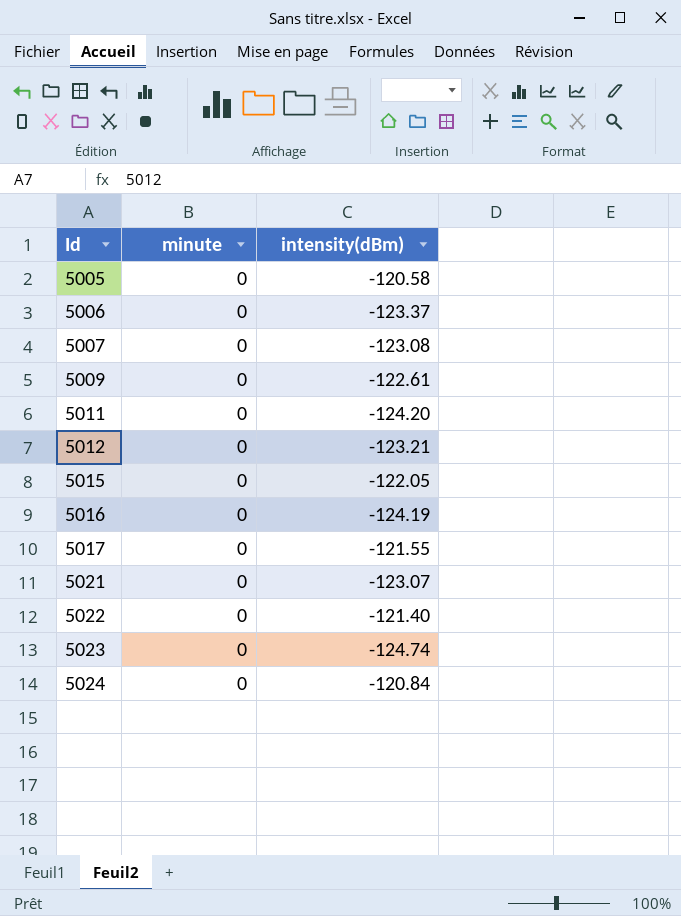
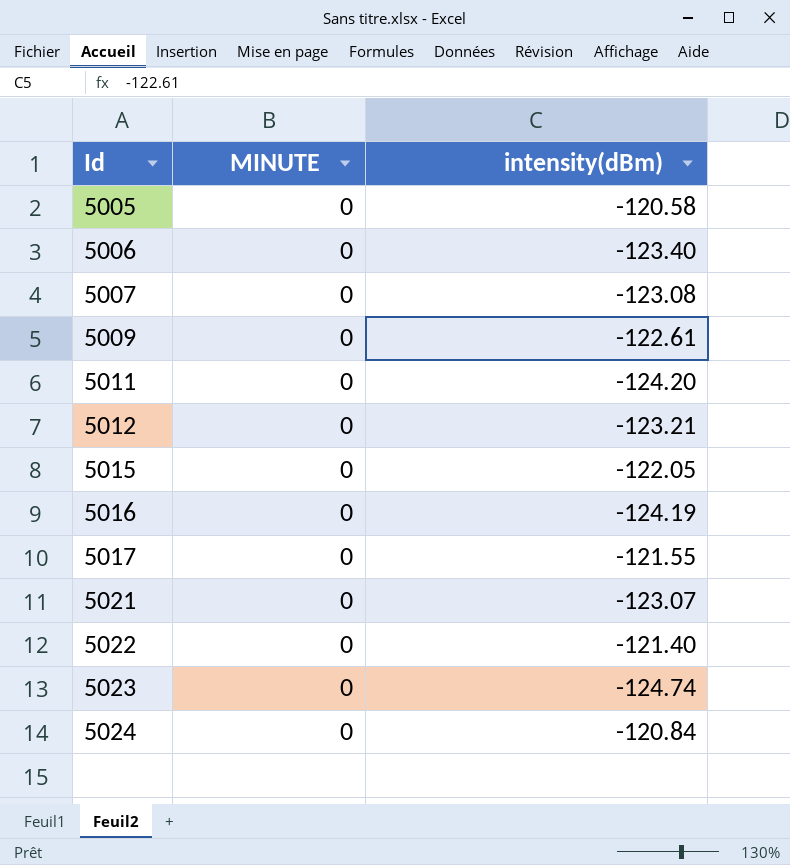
column name: minute -> MINUTE
5006 | intensity(dBm): -123.37 -> -123.40

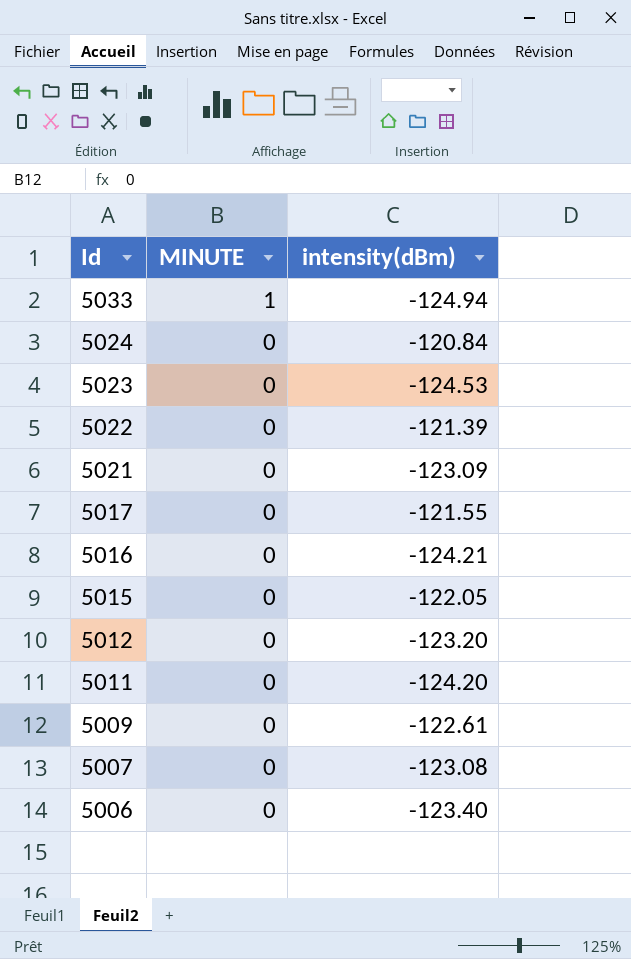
row order: Id ascending -> Id descending
row 5005: 0 | -120.58 -> none
row 5033: none -> 1 | -124.94
5023 | intensity(dBm): -124.74 -> -124.53
5022 | intensity(dBm): -121.40 -> -121.39
5021 | intensity(dBm): -123.07 -> -123.09
5016 | intensity(dBm): -124.19 -> -124.21
5012 | intensity(dBm): -123.21 -> -123.20

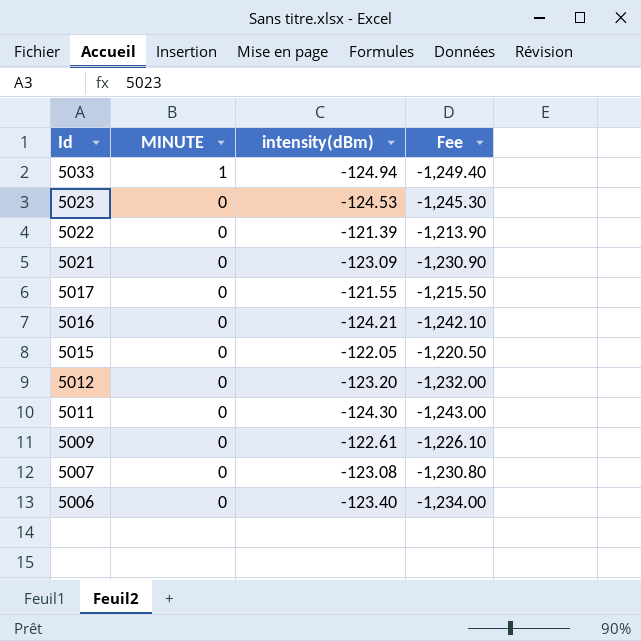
column Fee | formula: none -> [intensity(dBm)] * 10
row 5024: 0 | -120.84 -> none
5011 | intensity(dBm): -124.20 -> -124.30

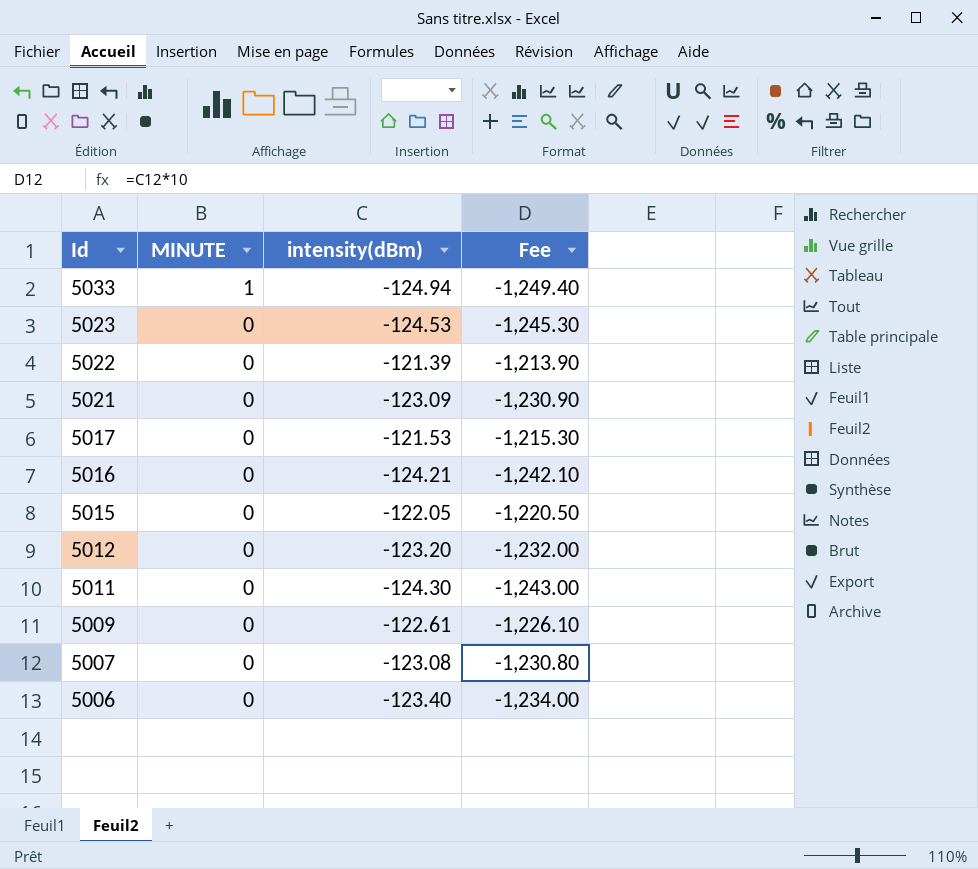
5017 | intensity(dBm): -121.55 -> -121.53
5017 | Fee: -1,215.50 -> -1,215.30

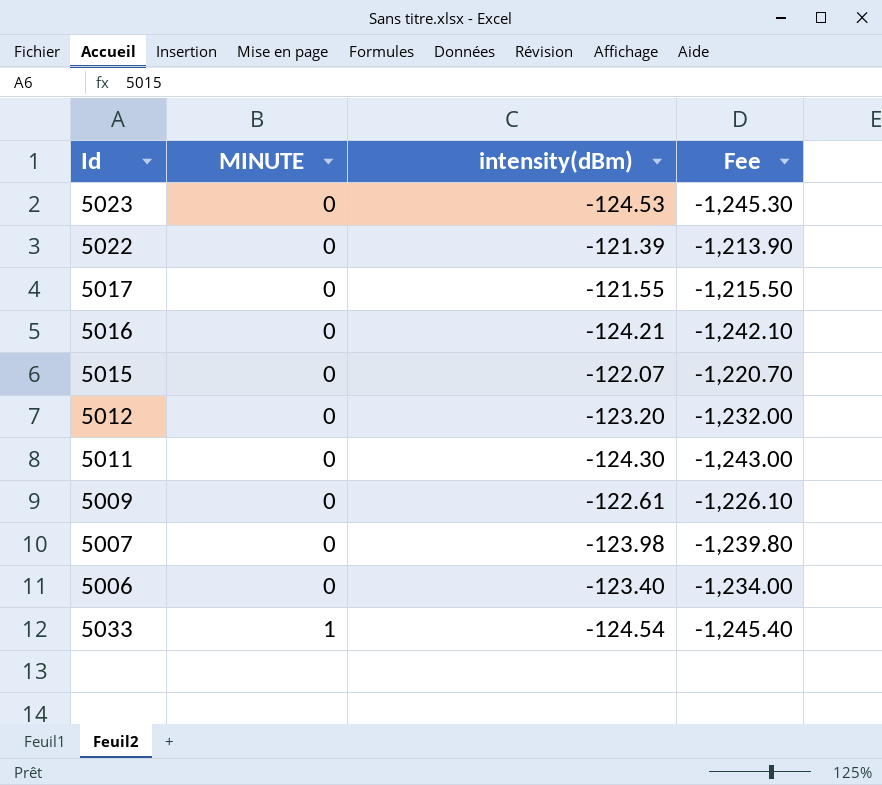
row order: Id descending -> MINUTE ascending
row 5021: 0 | -123.09 | -1,230.90 -> none
5017 | intensity(dBm): -121.53 -> -121.55
5017 | Fee: -1,215.30 -> -1,215.50
5015 | intensity(dBm): -122.05 -> -122.07
5015 | Fee: -1,220.50 -> -1,220.70
5007 | intensity(dBm): -123.08 -> -123.98
5007 | Fee: -1,230.80 -> -1,239.80
5033 | intensity(dBm): -124.94 -> -124.54
5033 | Fee: -1,249.40 -> -1,245.40

